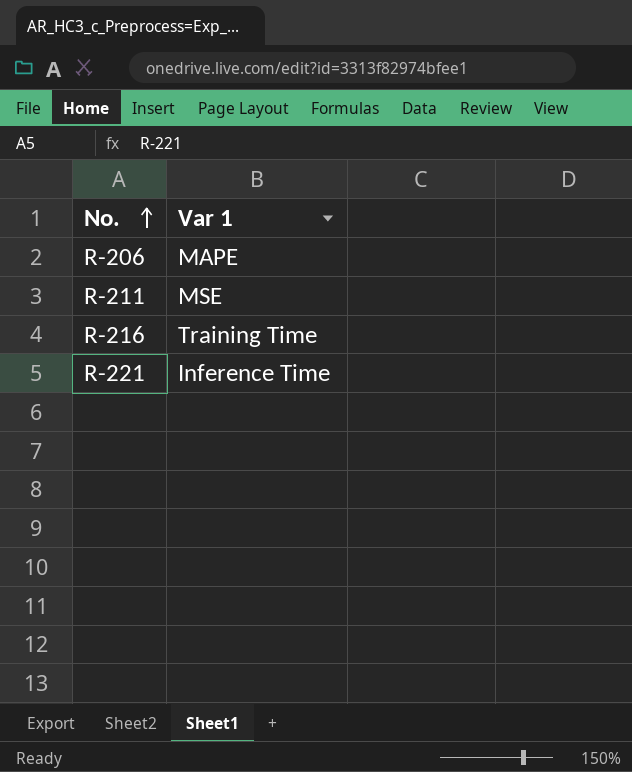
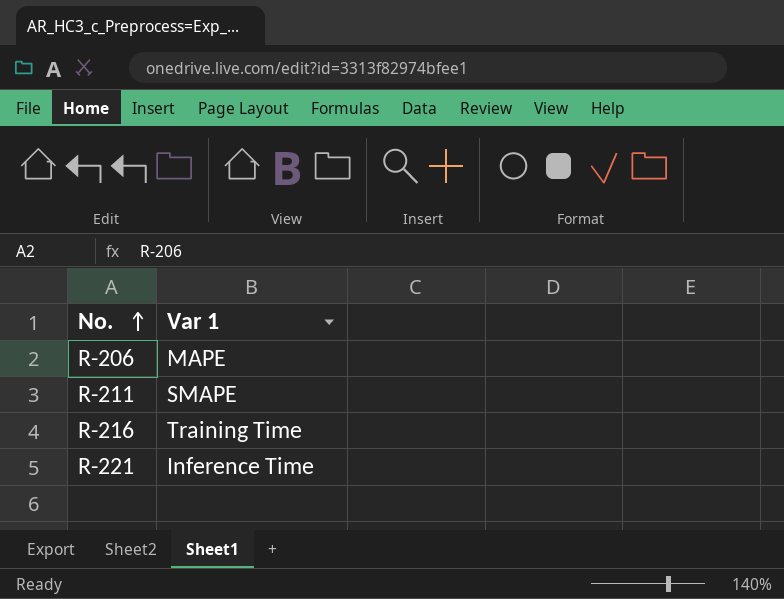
R-211 | Var 1: MSE -> SMAPE

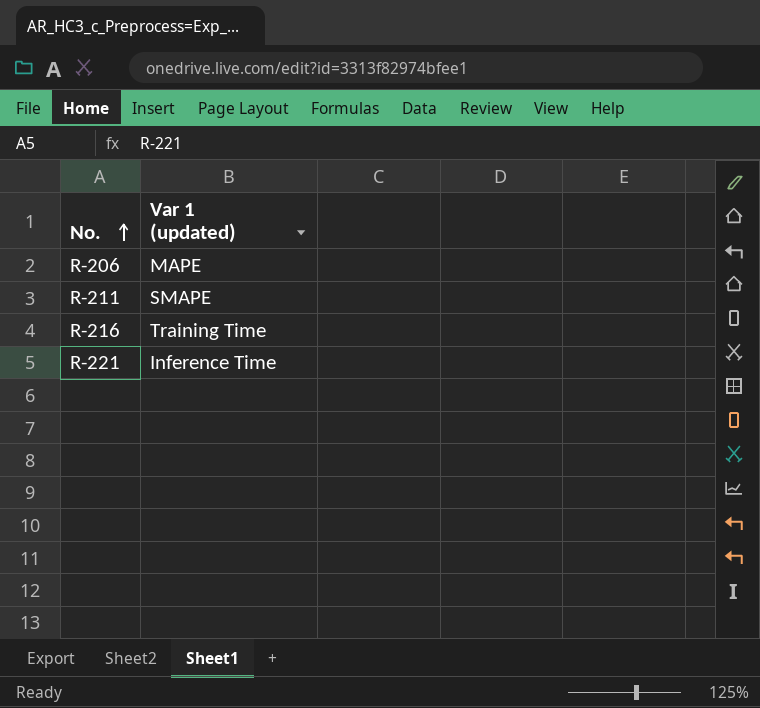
column name: Var 1 -> Var 1 (updated)

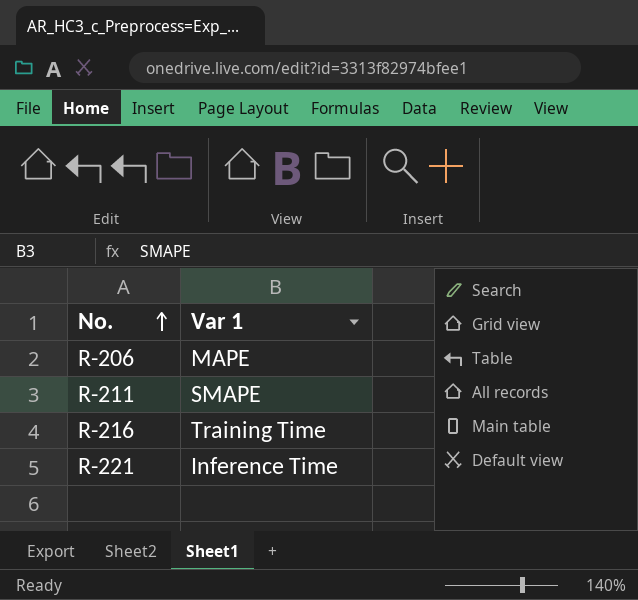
column name: Var 1 (updated) -> Var 1

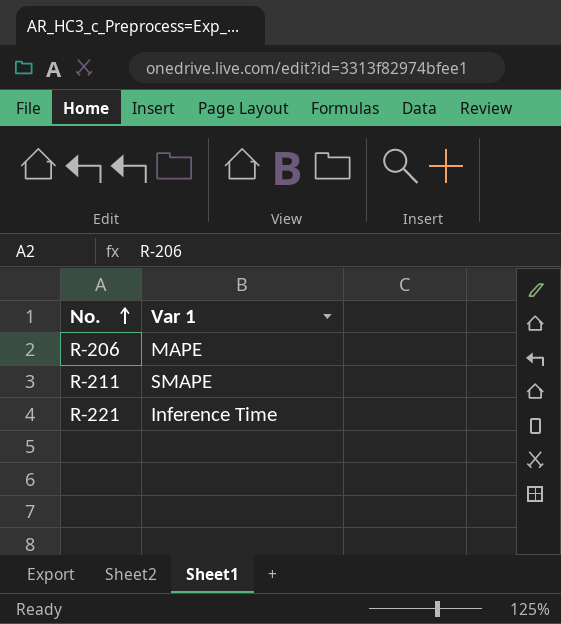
row R-216: Training Time -> none

